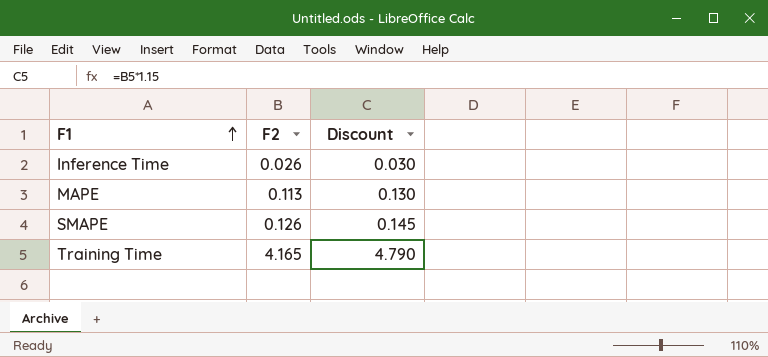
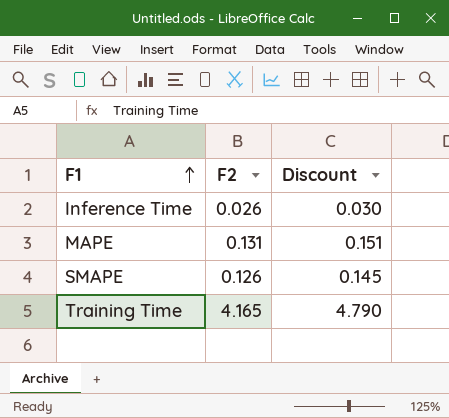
MAPE | F2: 0.113 -> 0.131
MAPE | Discount: 0.130 -> 0.151

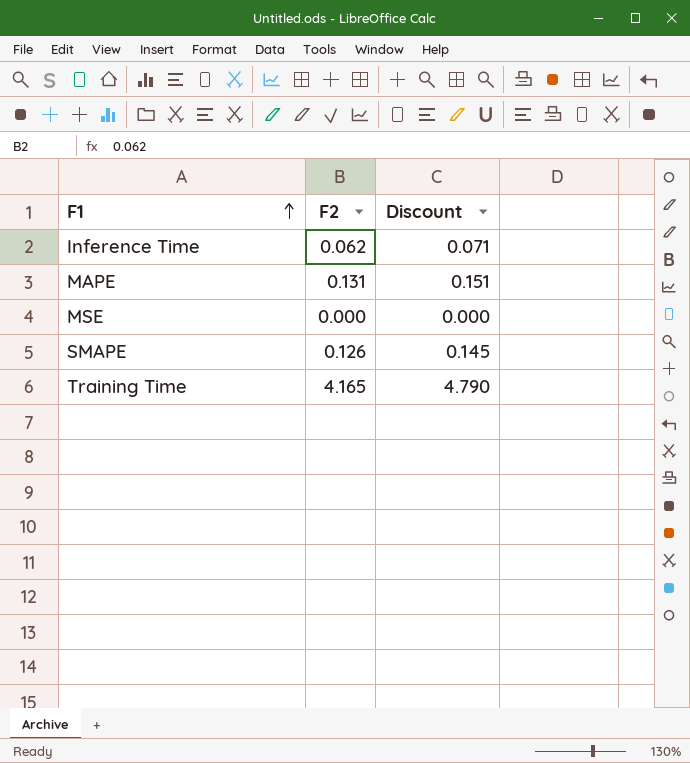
Inference Time | F2: 0.026 -> 0.062
Inference Time | Discount: 0.030 -> 0.071
row MSE: none -> 0.000 | 0.000

